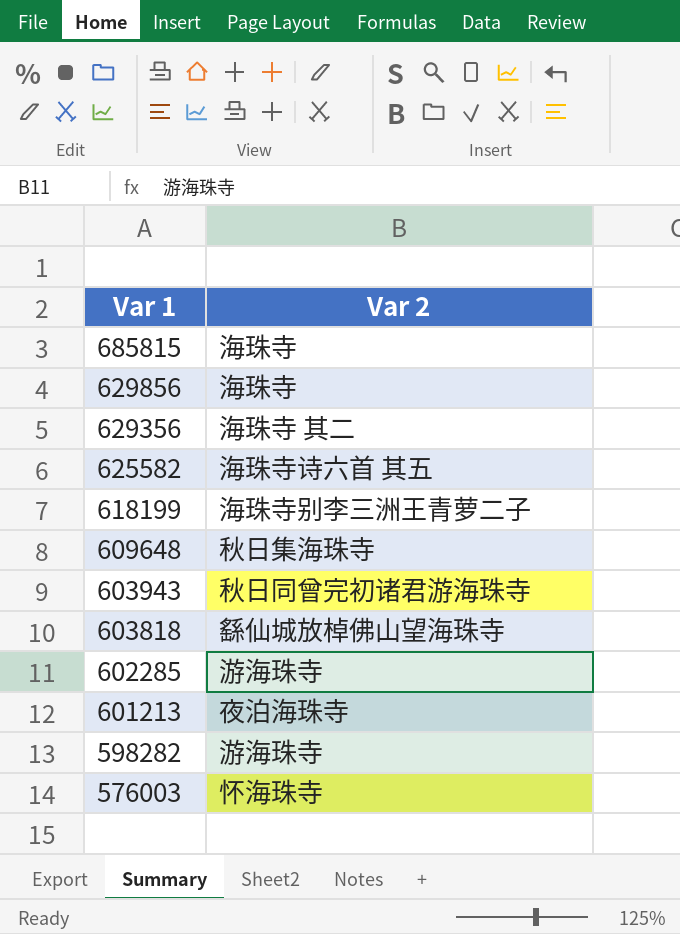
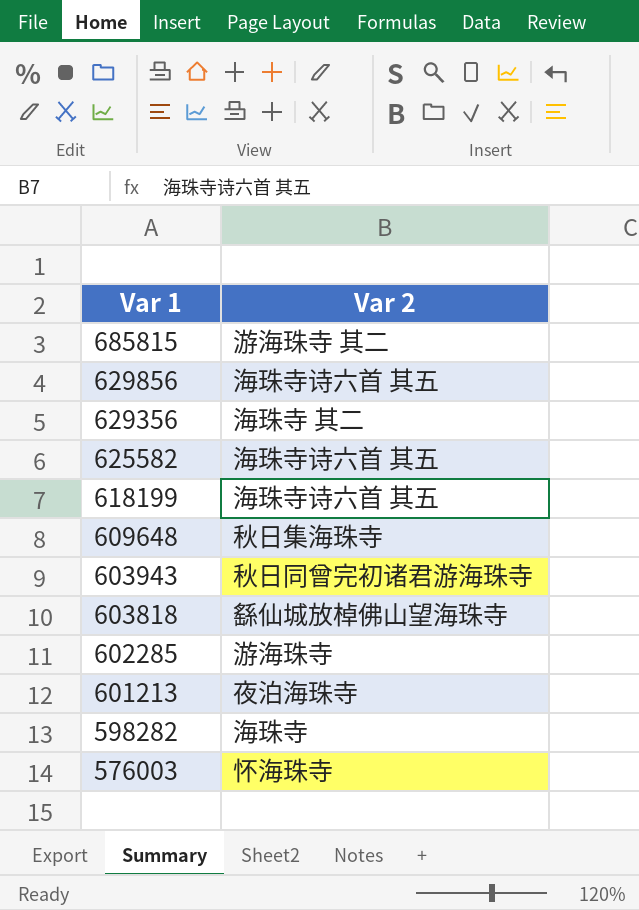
685815 | Var 2: 海珠寺 -> 游海珠寺 其二
629856 | Var 2: 海珠寺 -> 海珠寺诗六首 其五
618199 | Var 2: 海珠寺别李三洲王青萝二子 -> 海珠寺诗六首 其五
598282 | Var 2: 游海珠寺 -> 海珠寺

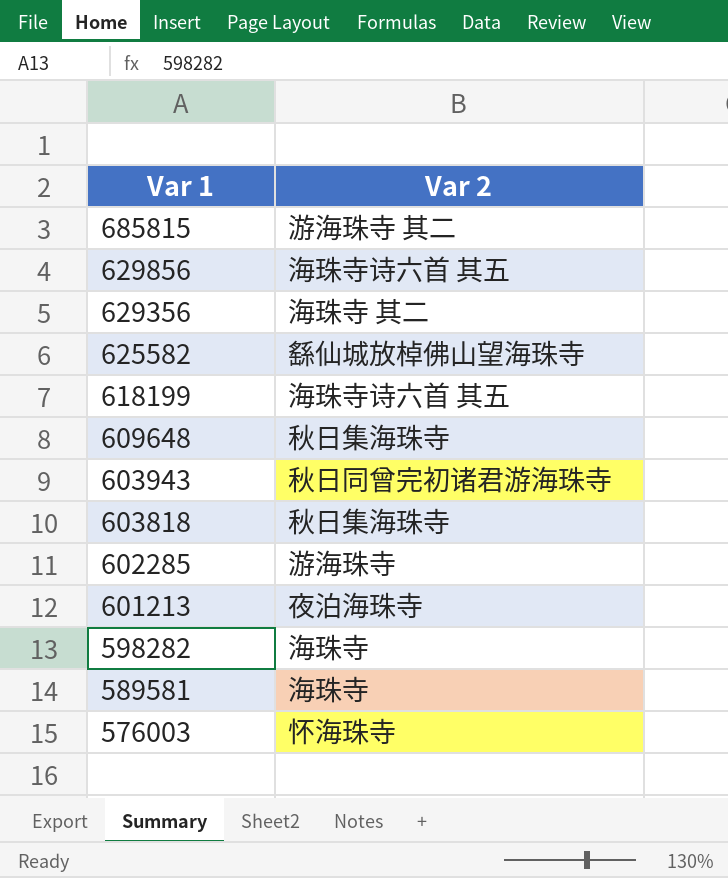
625582 | Var 2: 海珠寺诗六首 其五 -> 繇仙城放棹佛山望海珠寺
603818 | Var 2: 繇仙城放棹佛山望海珠寺 -> 秋日集海珠寺
row 589581: none -> 海珠寺

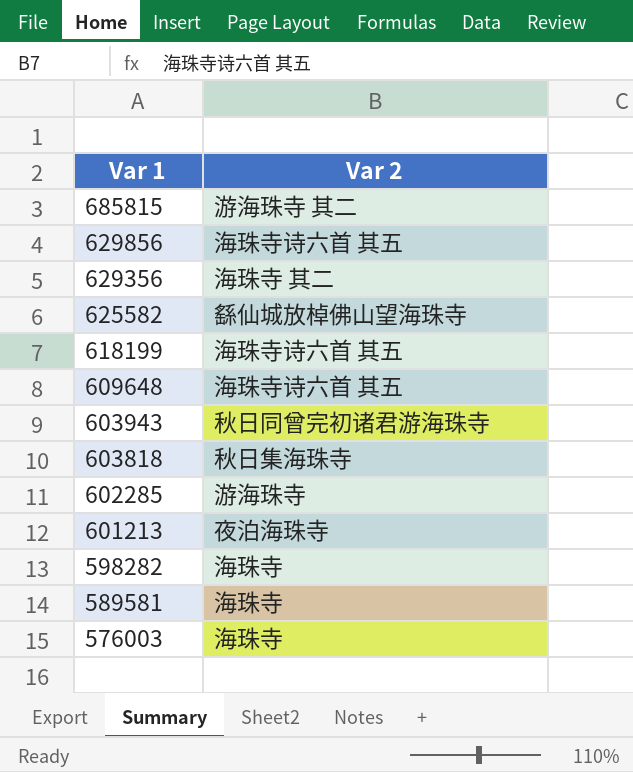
609648 | Var 2: 秋日集海珠寺 -> 海珠寺诗六首 其五
576003 | Var 2: 怀海珠寺 -> 海珠寺

